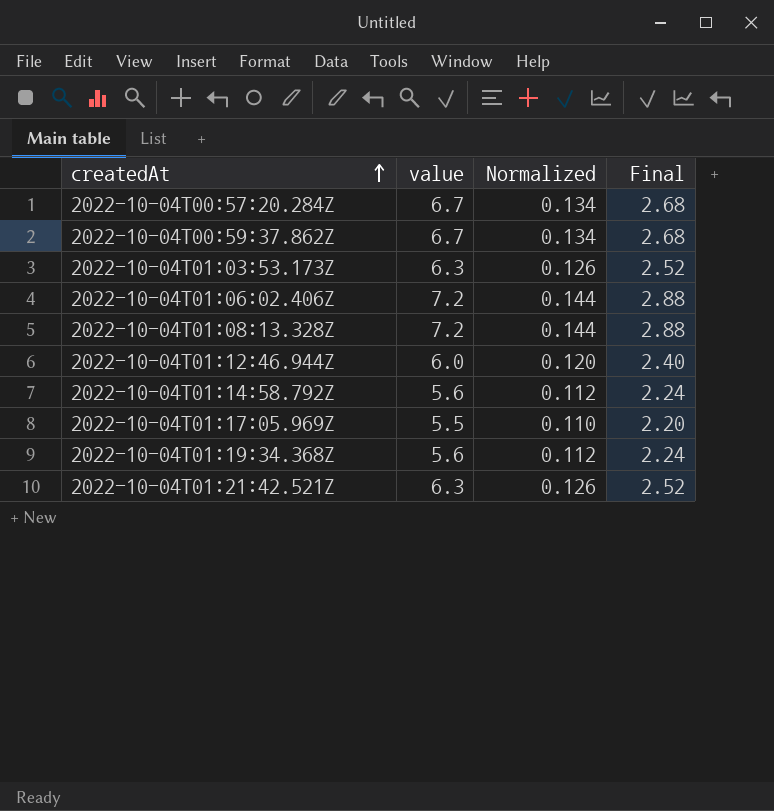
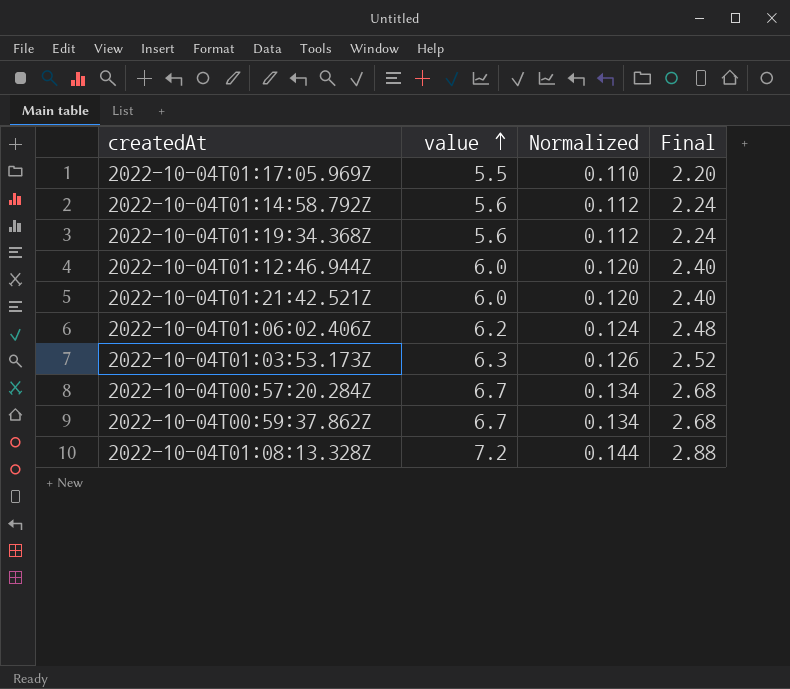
row order: createdAt ascending -> value ascending
2022-10-04T01:21:42.521Z | value: 6.3 -> 6.0
2022-10-04T01:21:42.521Z | Normalized: 0.126 -> 0.120
2022-10-04T01:21:42.521Z | Final: 2.52 -> 2.40
2022-10-04T01:06:02.406Z | value: 7.2 -> 6.2
2022-10-04T01:06:02.406Z | Normalized: 0.144 -> 0.124
2022-10-04T01:06:02.406Z | Final: 2.88 -> 2.48

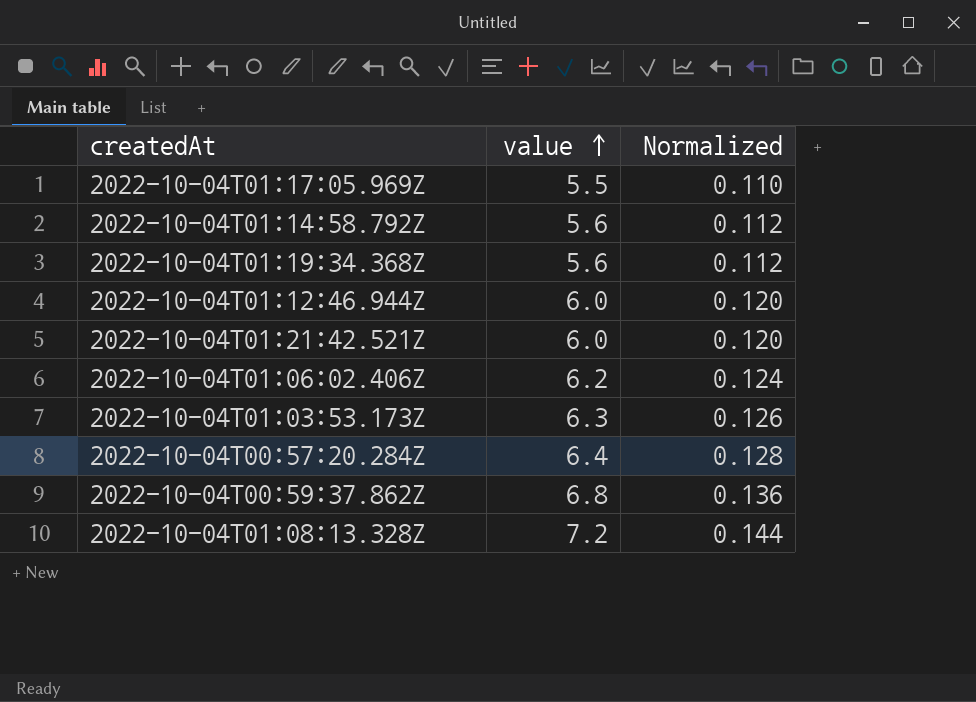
column Final | formula: [value] * 0.4 -> none
2022-10-04T00:57:20.284Z | value: 6.7 -> 6.4
2022-10-04T00:57:20.284Z | Normalized: 0.134 -> 0.128
2022-10-04T00:59:37.862Z | value: 6.7 -> 6.8
2022-10-04T00:59:37.862Z | Normalized: 0.134 -> 0.136

